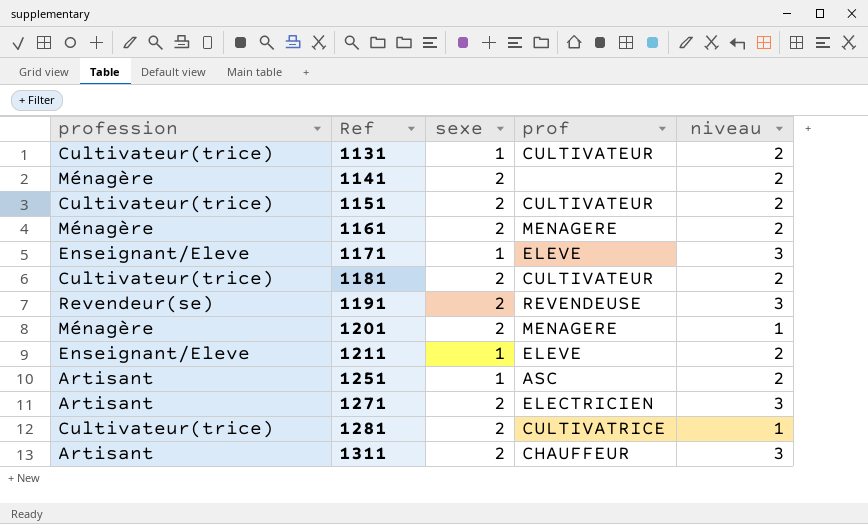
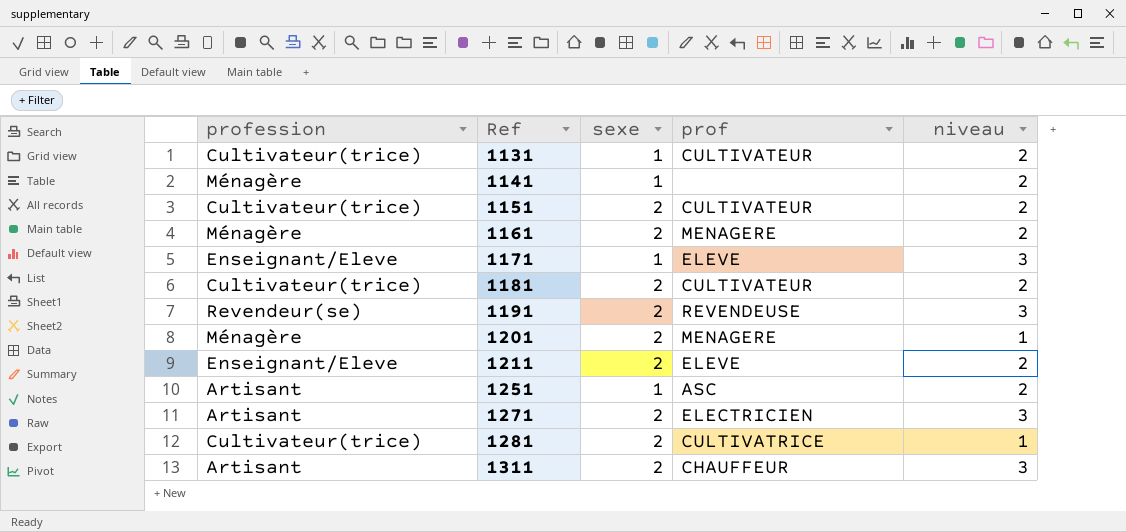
1141 | sexe: 2 -> 1
1211 | sexe: 1 -> 2

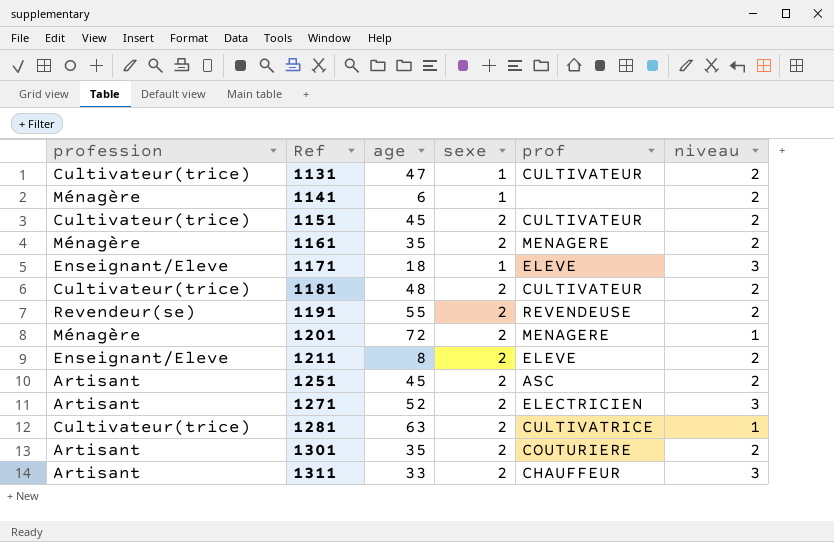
column age | position: none -> 3
1191 | niveau: 3 -> 2
1251 | sexe: 1 -> 2
row 1301: none -> Artisant | 35 | 2 | COUTURIERE | 2

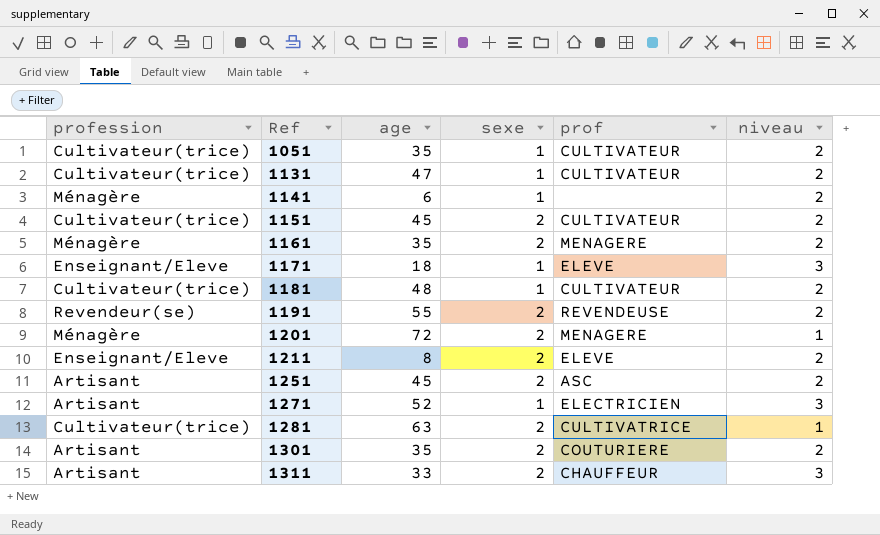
row 1051: none -> Cultivateur(trice) | 35 | 1 | CULTIVATEUR | 2
1181 | sexe: 2 -> 1
1271 | sexe: 2 -> 1

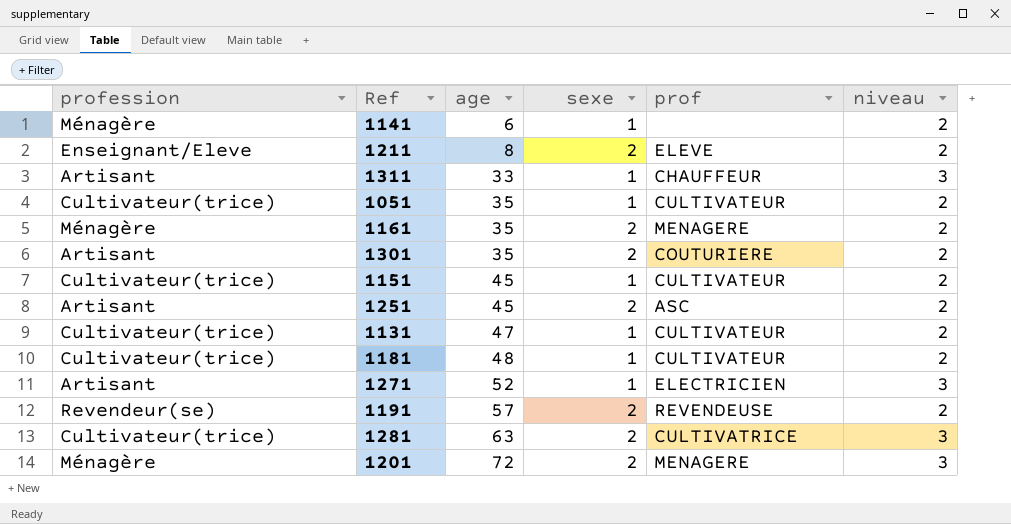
row order: Ref ascending -> age ascending
row 1171: Enseignant/Eleve | 18 | 1 | ELEVE | 3 -> none
1311 | sexe: 2 -> 1
1151 | sexe: 2 -> 1
1191 | age: 55 -> 57
1281 | niveau: 1 -> 3
1201 | niveau: 1 -> 3

